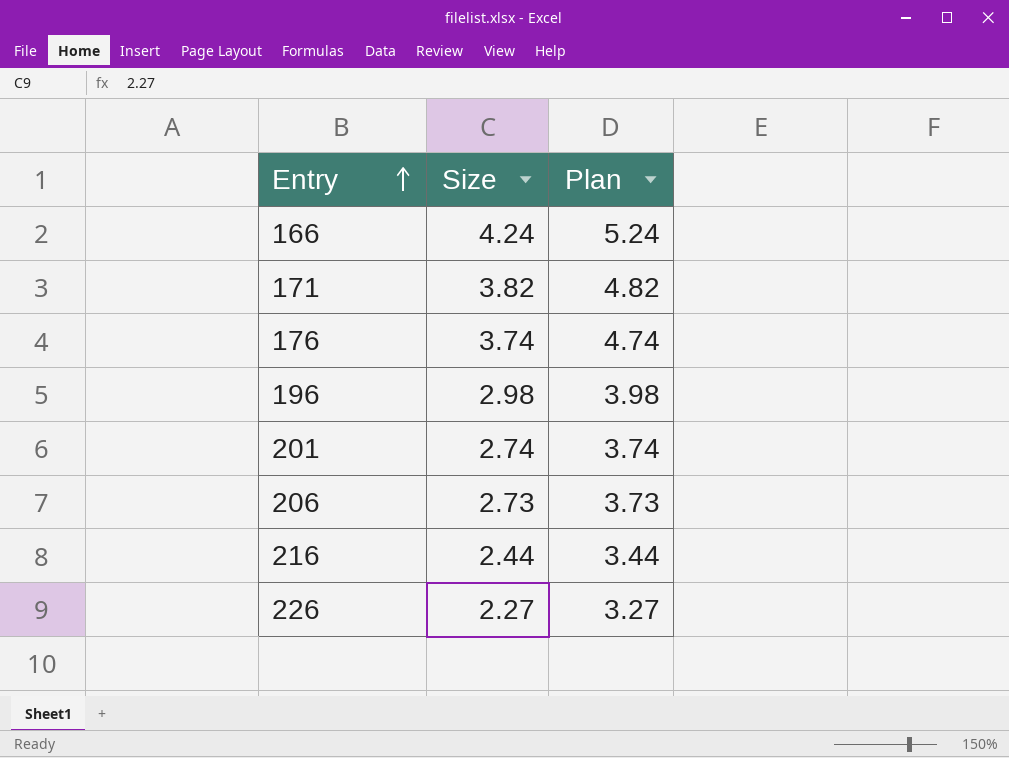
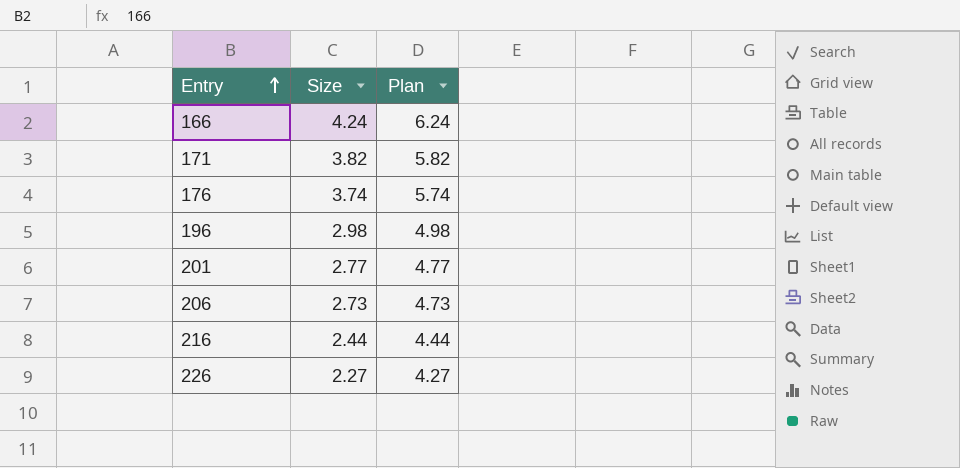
column Plan | formula: [Size] + 1 -> [Size] + 2
201 | Size: 2.74 -> 2.77

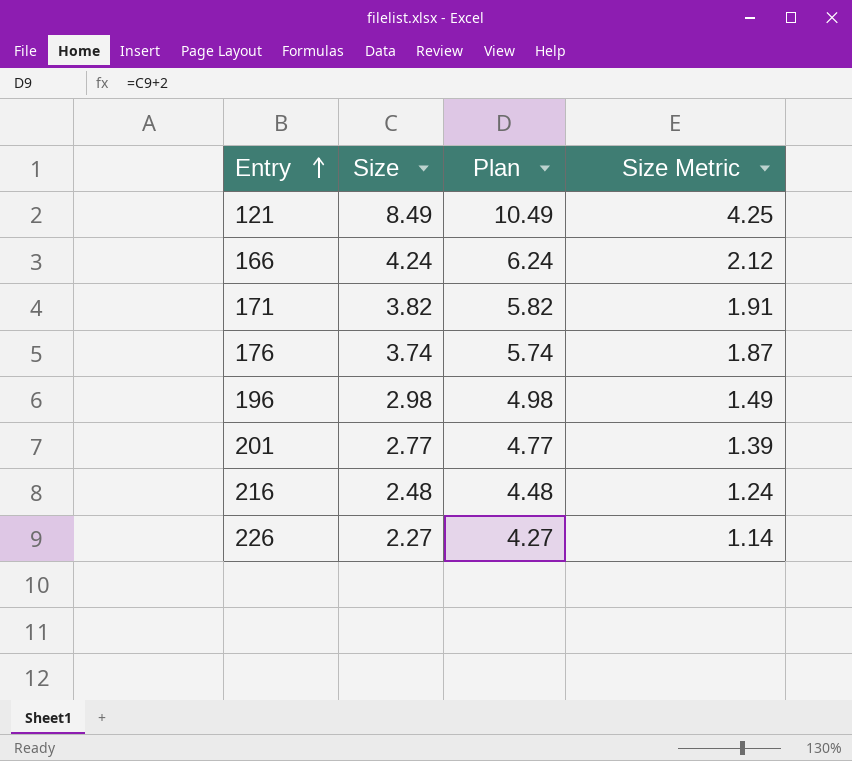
column Size Metric | formula: none -> [Size] * 0.5
row 206: 2.73 | 4.73 -> none
row 121: none -> 8.49 | 10.49 | 4.25
216 | Size: 2.44 -> 2.48
216 | Plan: 4.44 -> 4.48

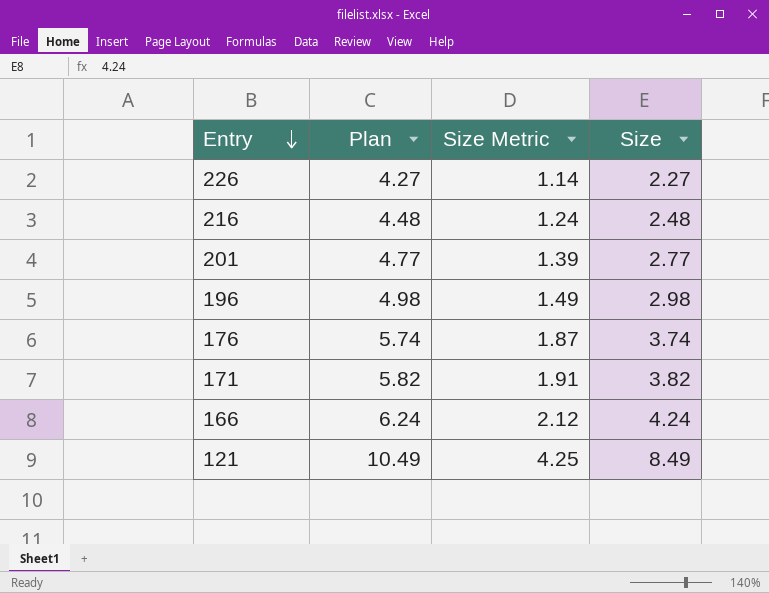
row order: Entry ascending -> Entry descending
column Size | position: 2 -> 4

